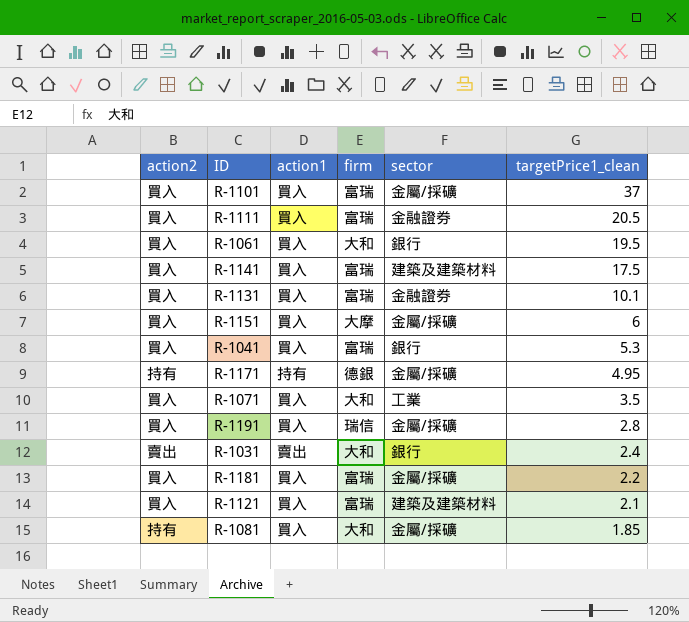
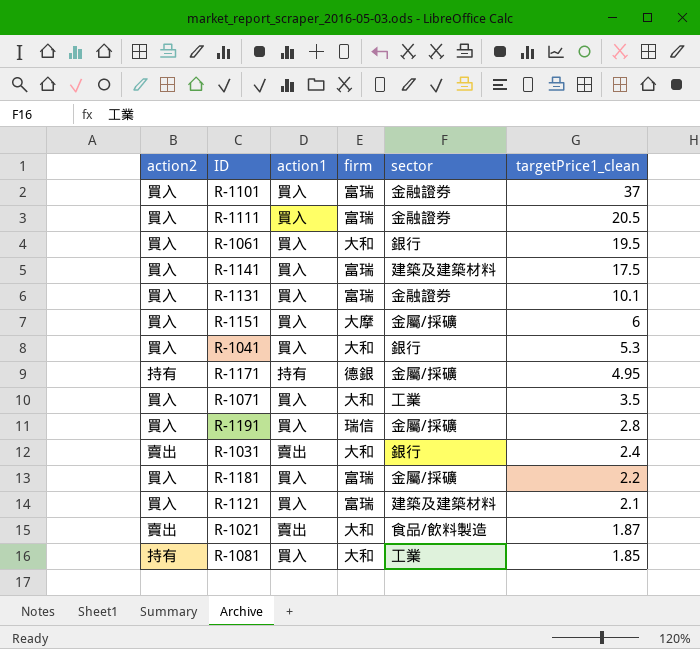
R-1101 | sector: 金屬/採礦 -> 金融證券
R-1041 | firm: 富瑞 -> 大和
row R-1021: none -> 賣出 | 賣出 | 大和 | 食品/飲料製造 | 1.87
R-1081 | sector: 金屬/採礦 -> 工業

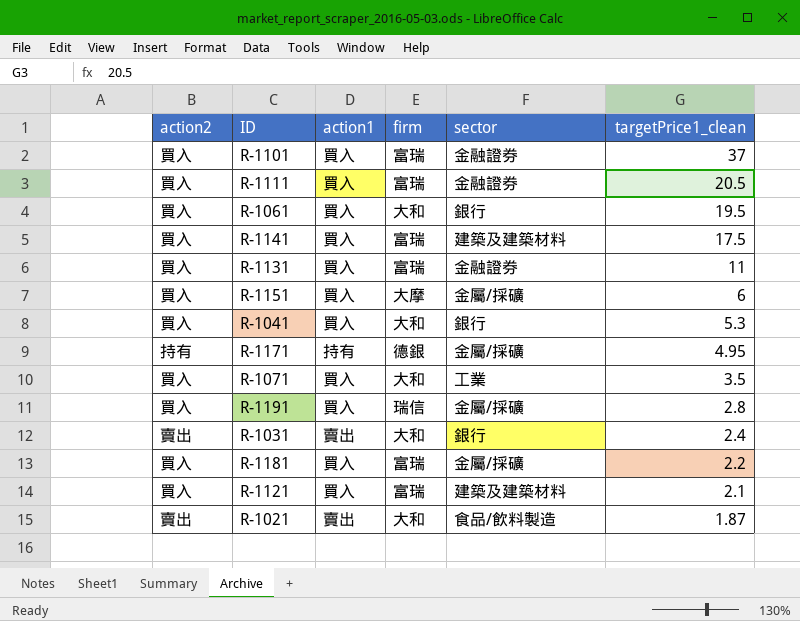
row R-1081: 持有 | 買入 | 大和 | 工業 | 1.85 -> none
R-1131 | targetPrice1_clean: 10.1 -> 11

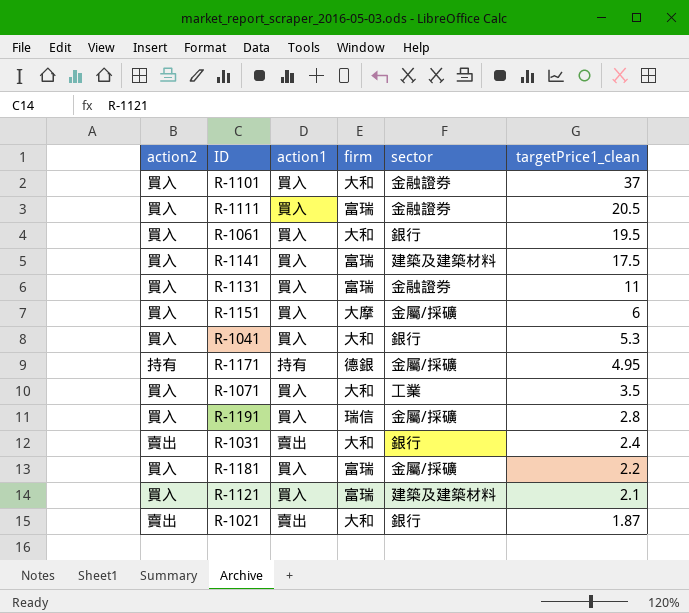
R-1101 | firm: 富瑞 -> 大和
R-1021 | sector: 食品/飲料製造 -> 銀行

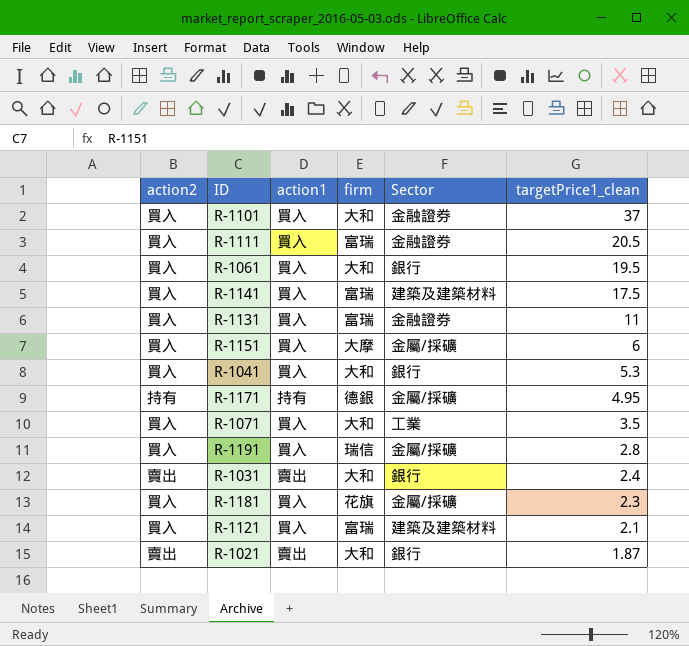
column name: sector -> Sector
R-1181 | firm: 富瑞 -> 花旗
R-1181 | targetPrice1_clean: 2.2 -> 2.3

